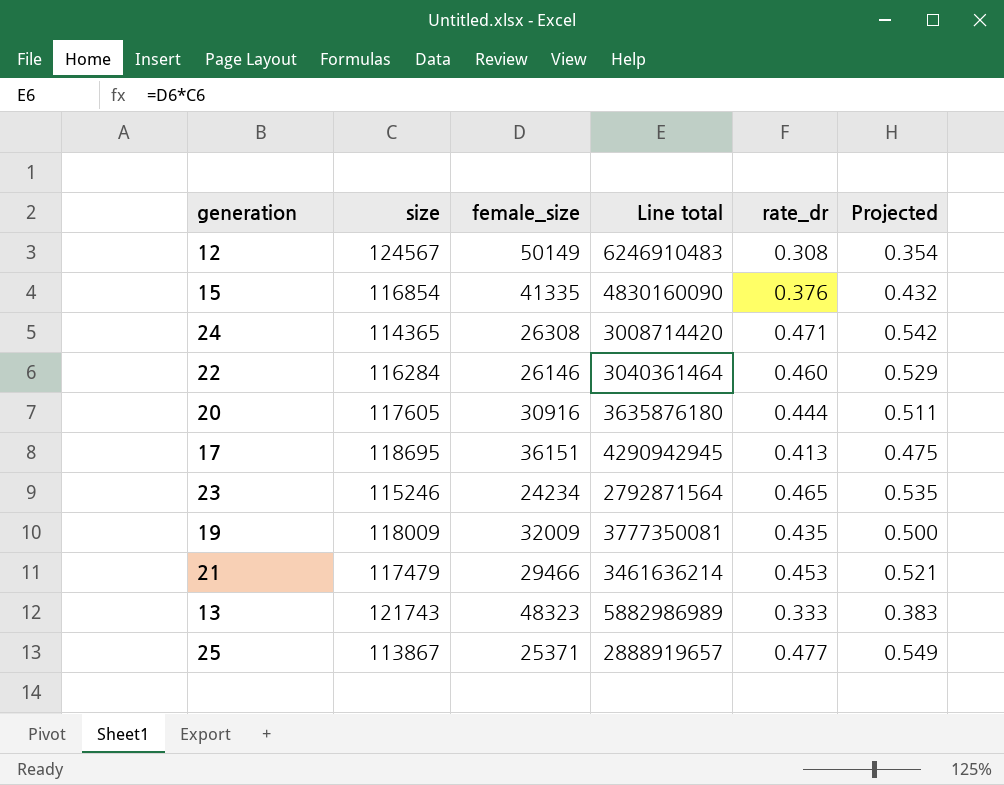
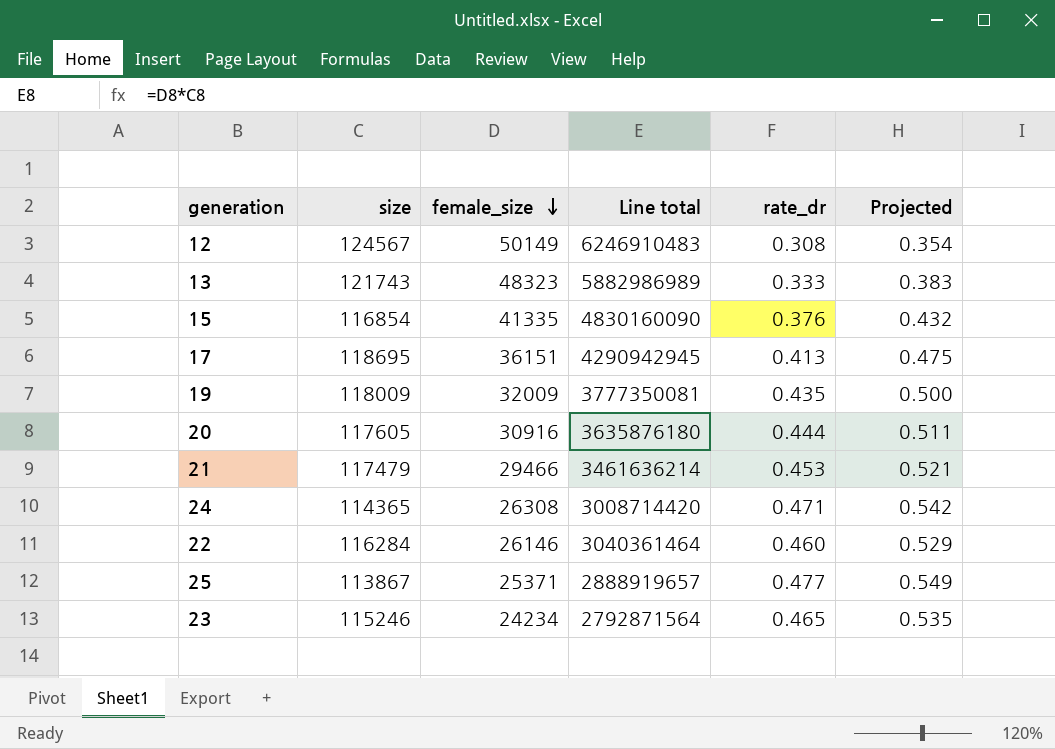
row order: none -> female_size descending

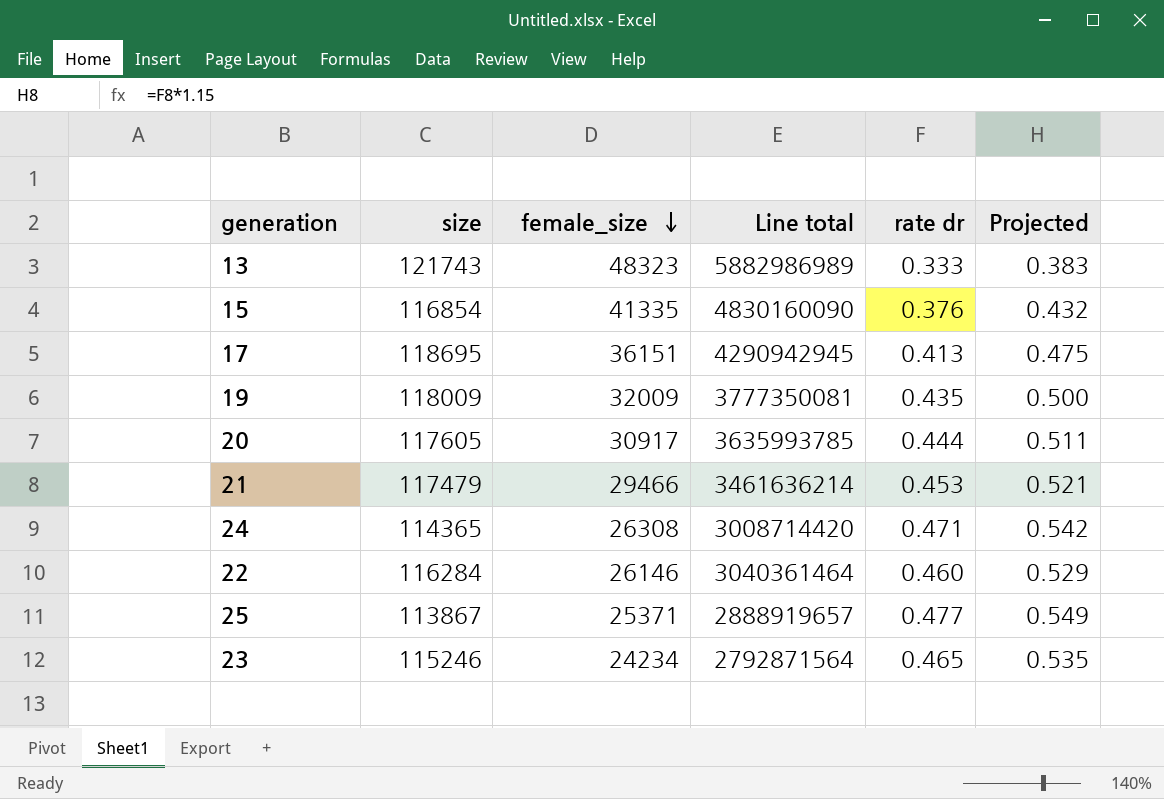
column name: rate_dr -> rate dr
row 12: 124567 | 50149 | 6246910483 | 0.308 | 0.354 -> none
20 | female_size: 30916 -> 30917
20 | Line total: 3635876180 -> 3635993785

